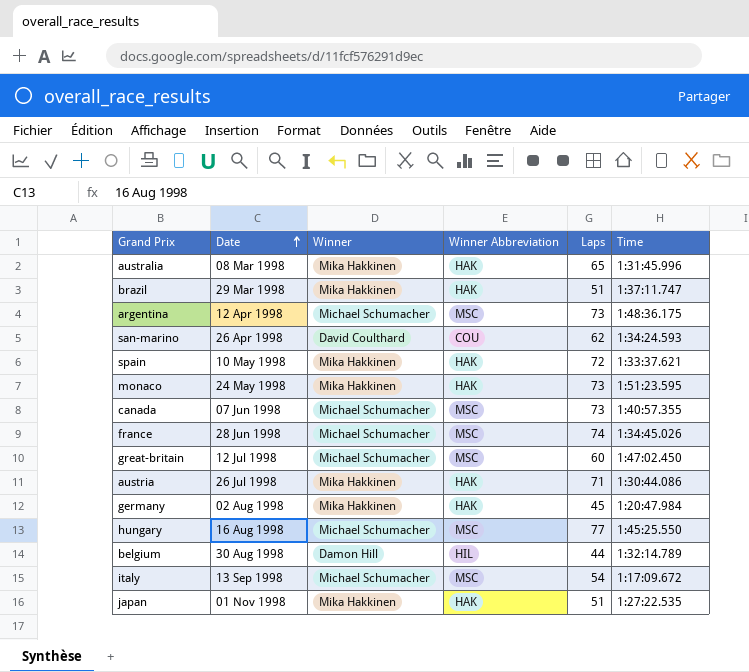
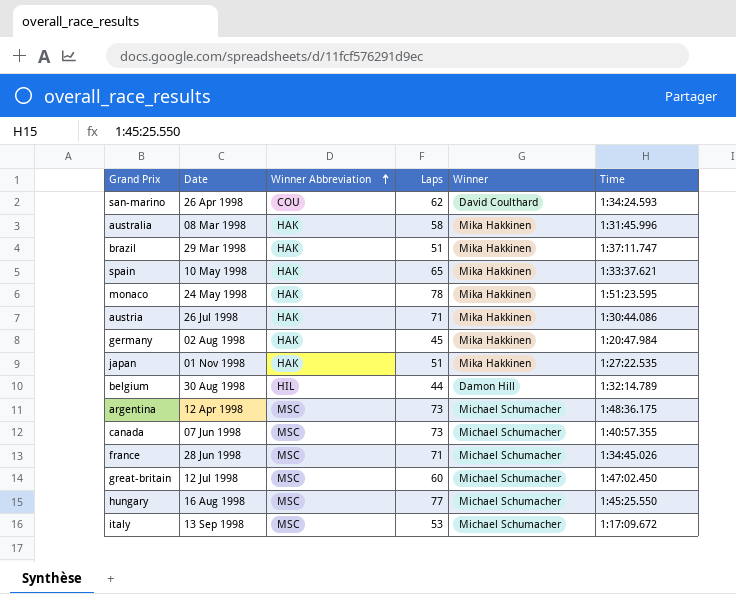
row order: Date ascending -> Winner Abbreviation ascending
column Winner | position: 3 -> 5
australia | Laps: 65 -> 58
spain | Laps: 72 -> 65
monaco | Laps: 73 -> 78
france | Laps: 74 -> 71
italy | Laps: 54 -> 53

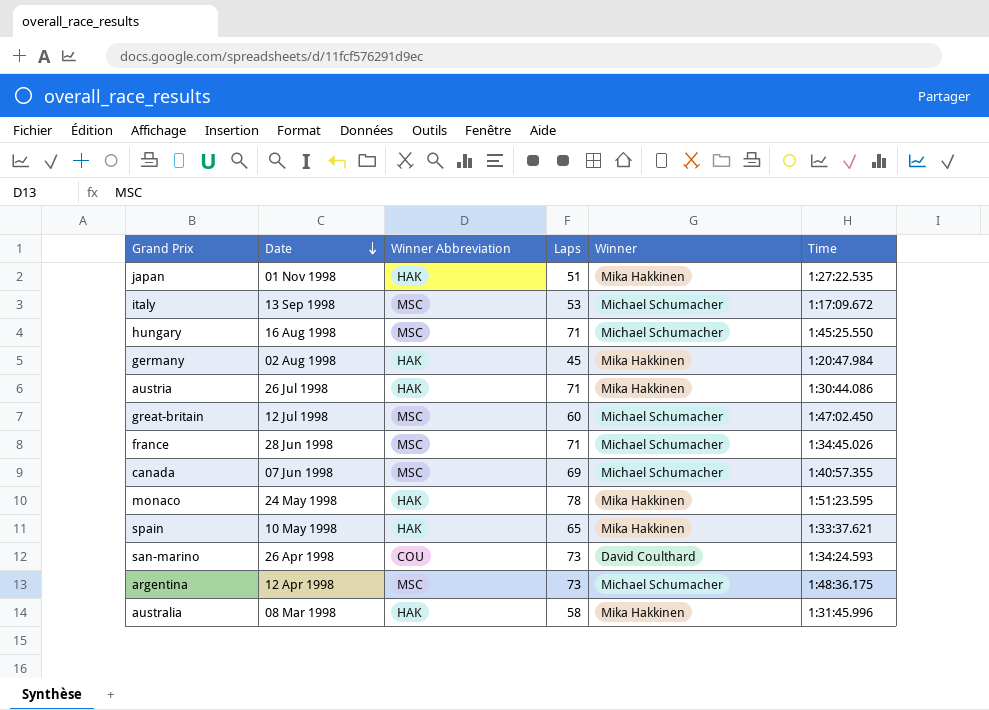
row order: Winner Abbreviation ascending -> Date descending
row brazil: 29 Mar 1998 | HAK | 51 | Mika Hakkinen | 1:37:11.747 -> none
row belgium: 30 Aug 1998 | HIL | 44 | Damon Hill | 1:32:14.789 -> none
hungary | Laps: 77 -> 71
canada | Laps: 73 -> 69
san-marino | Laps: 62 -> 73

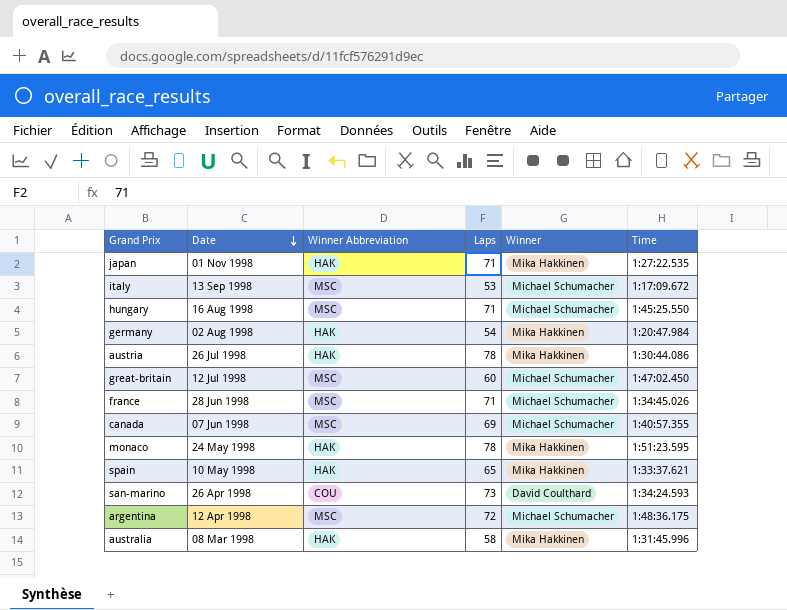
japan | Laps: 51 -> 71
germany | Laps: 45 -> 54
austria | Laps: 71 -> 78
argentina | Laps: 73 -> 72

